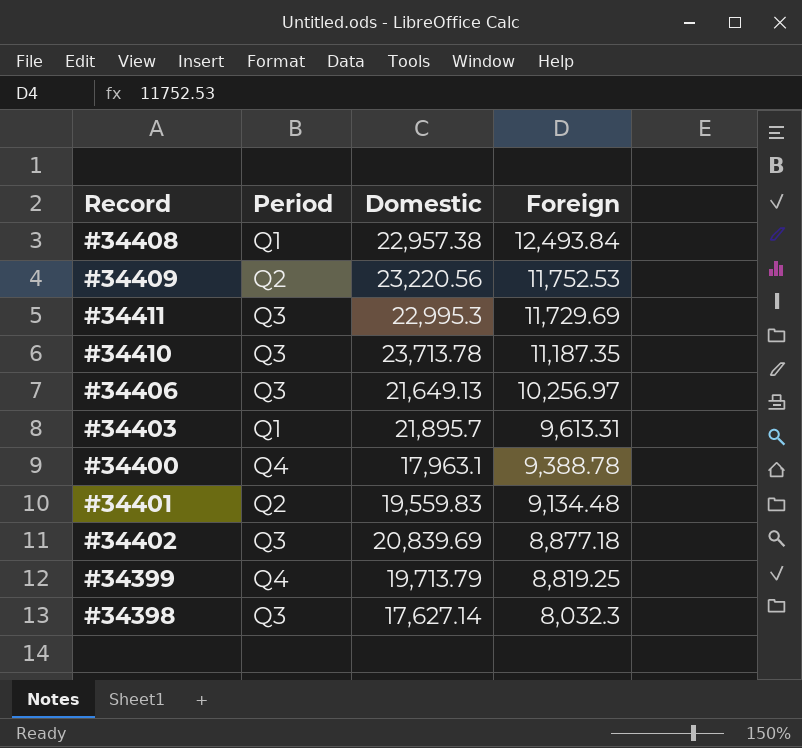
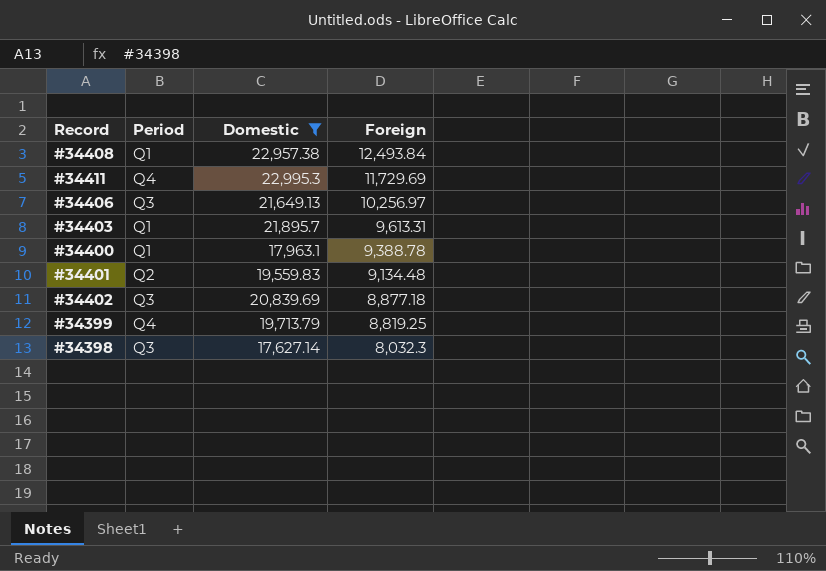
filter: none -> Domestic <= 22,995.3
#34411 | Period: Q3 -> Q4
#34400 | Period: Q4 -> Q1

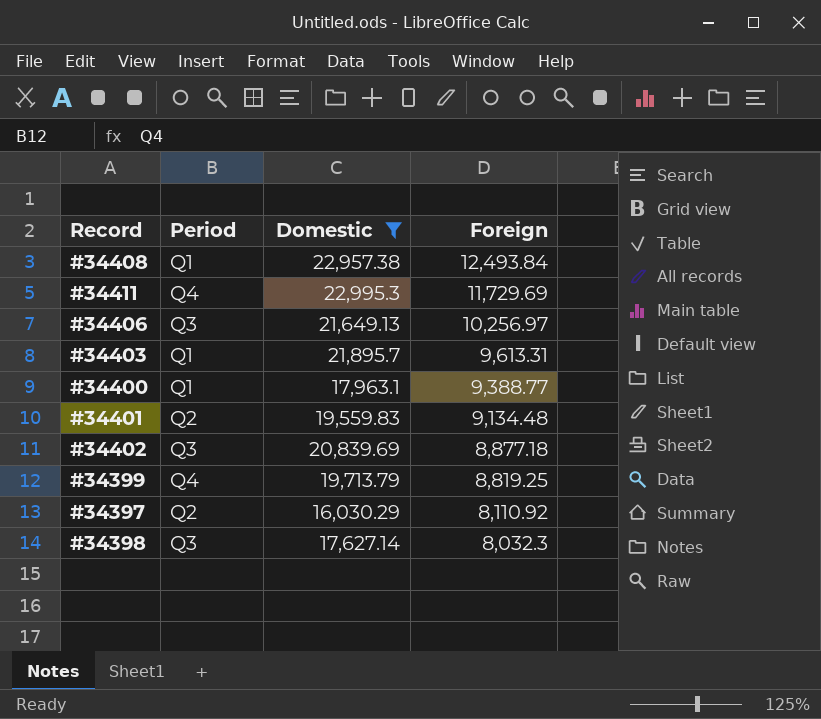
#34400 | Foreign: 9,388.78 -> 9,388.77
row #34397: none -> Q2 | 16,030.29 | 8,110.92

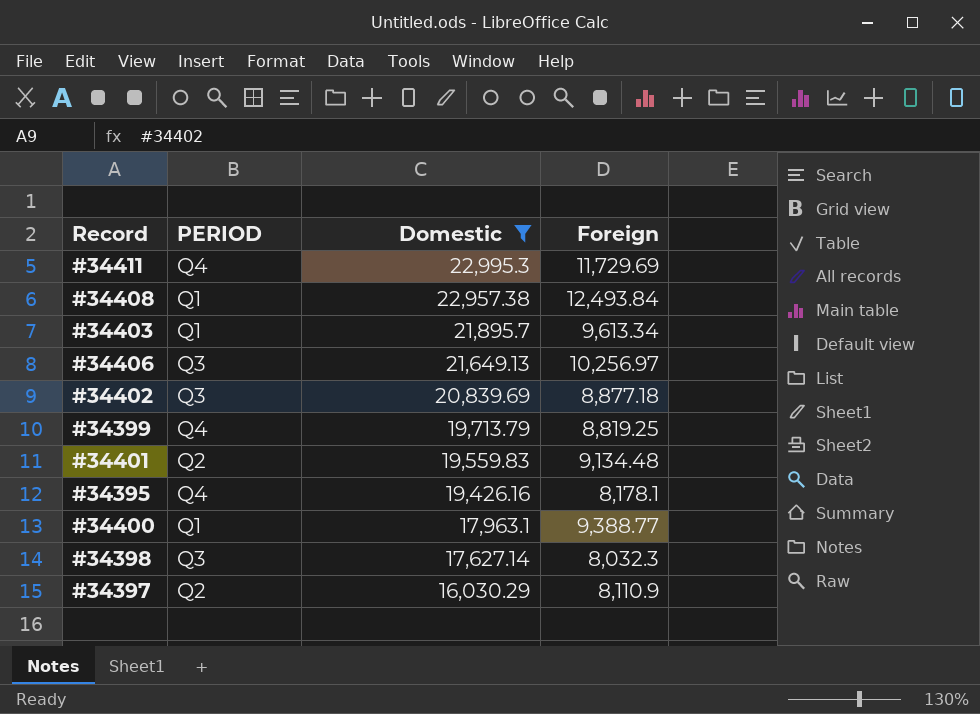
row order: Foreign descending -> Domestic descending
column name: Period -> PERIOD
#34403 | Foreign: 9,613.31 -> 9,613.34
row #34395: none -> Q4 | 19,426.16 | 8,178.1
#34397 | Foreign: 8,110.92 -> 8,110.9

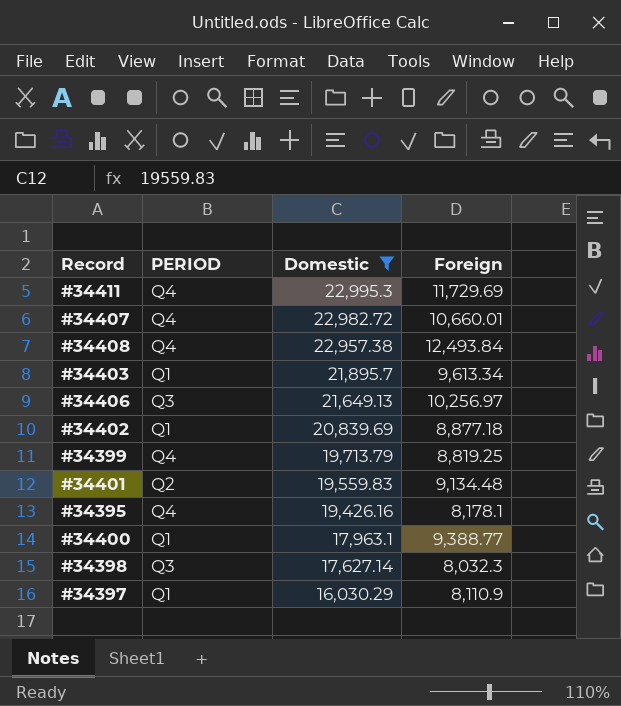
row #34407: none -> Q4 | 22,982.72 | 10,660.01
#34408 | PERIOD: Q1 -> Q4
#34402 | PERIOD: Q3 -> Q1
#34397 | PERIOD: Q2 -> Q1

